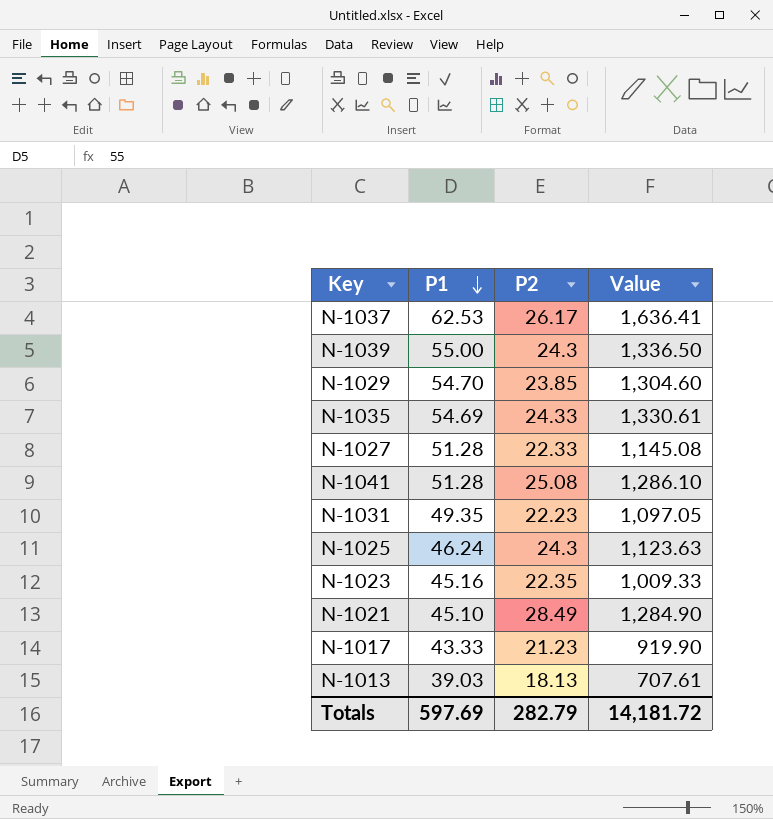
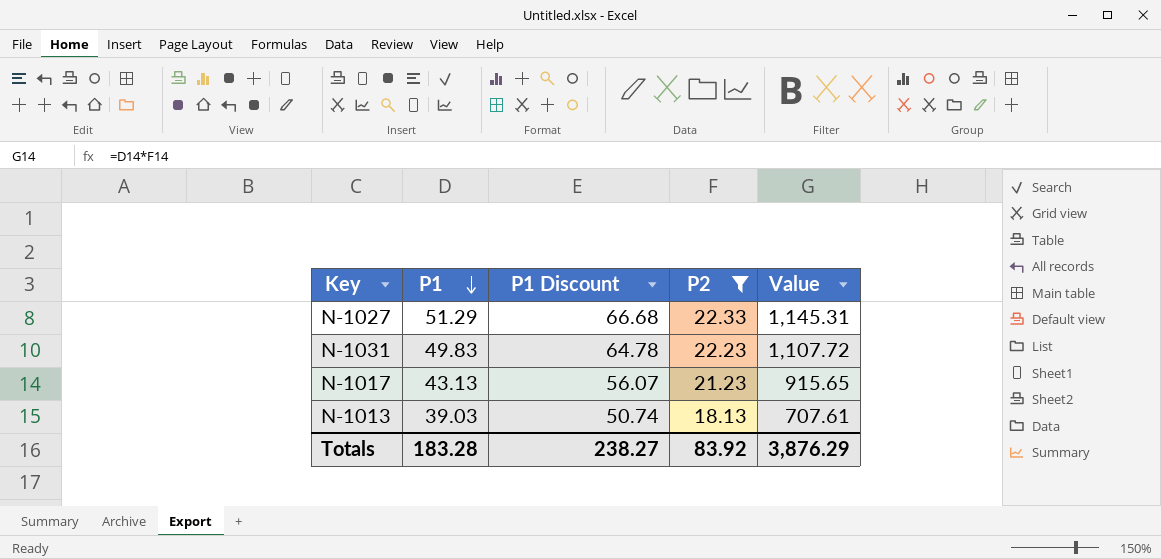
filter: none -> P2 <= 22.33
column P1 Discount | formula: none -> [P1] * 1.3
N-1027 | P1: 51.28 -> 51.29
N-1027 | Value: 1,145.08 -> 1,145.31
N-1031 | P1: 49.35 -> 49.83
N-1031 | Value: 1,097.05 -> 1,107.72
N-1017 | P1: 43.33 -> 43.13
N-1017 | Value: 919.90 -> 915.65
Totals | P1: 597.69 -> 183.28
Totals | P2: 282.79 -> 83.92
Totals | Value: 14,181.72 -> 3,876.29

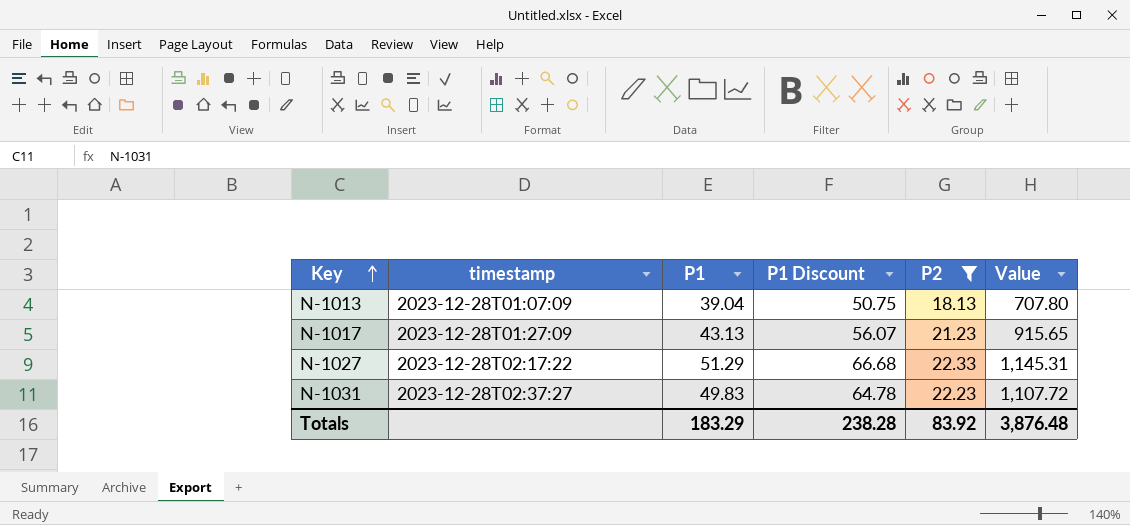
row order: P1 descending -> Key ascending
column timestamp | position: none -> 2
N-1013 | P1: 39.03 -> 39.04
N-1013 | P1 Discount: 50.74 -> 50.75
N-1013 | Value: 707.61 -> 707.80
Totals | P1: 183.28 -> 183.29
Totals | P1 Discount: 238.27 -> 238.28
Totals | Value: 3,876.29 -> 3,876.48

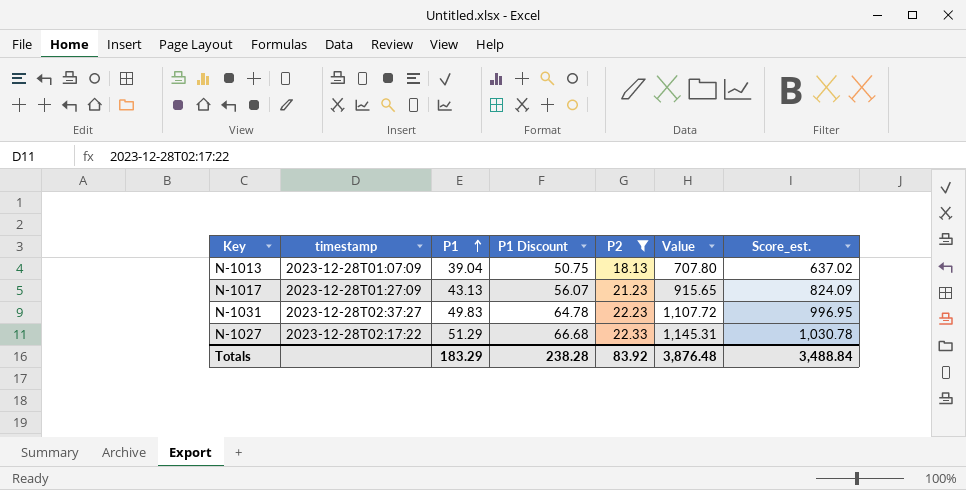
row order: Key ascending -> P1 ascending
column Score_est. | formula: none -> [Value] * 0.9

